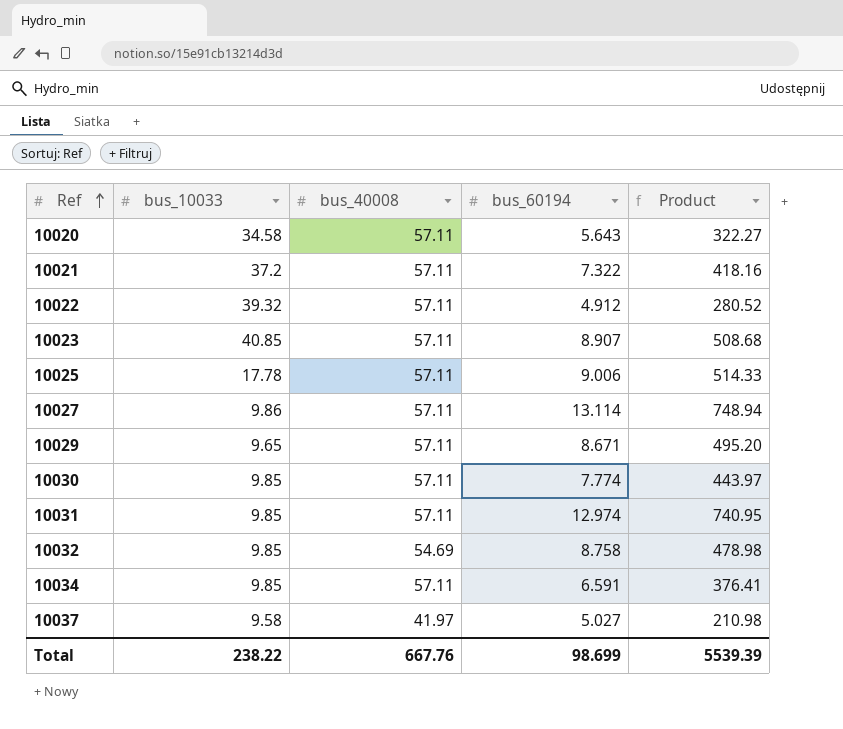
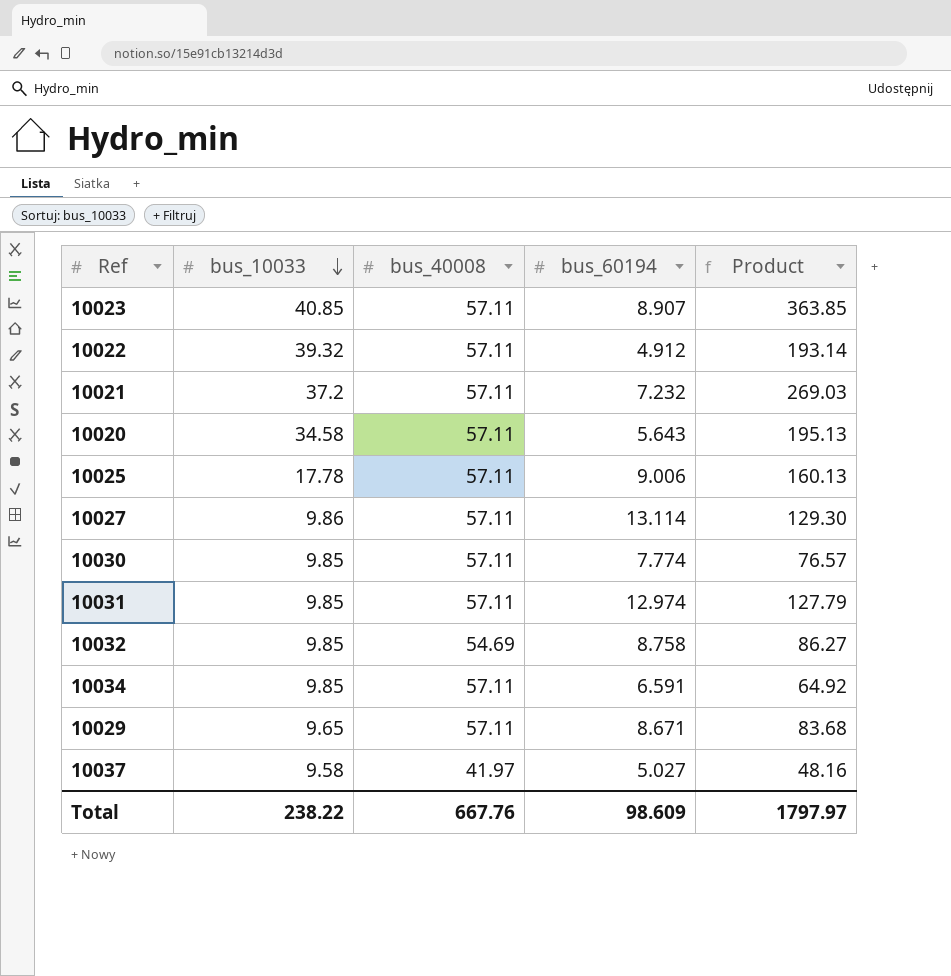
row order: Ref ascending -> bus_10033 descending
column Product | formula: [bus_40008] * [bus_60194] -> [bus_10033] * [bus_60194]
10021 | bus_60194: 7.322 -> 7.232
Total | bus_60194: 98.699 -> 98.609
Total | Product: 5539.39 -> 1797.97

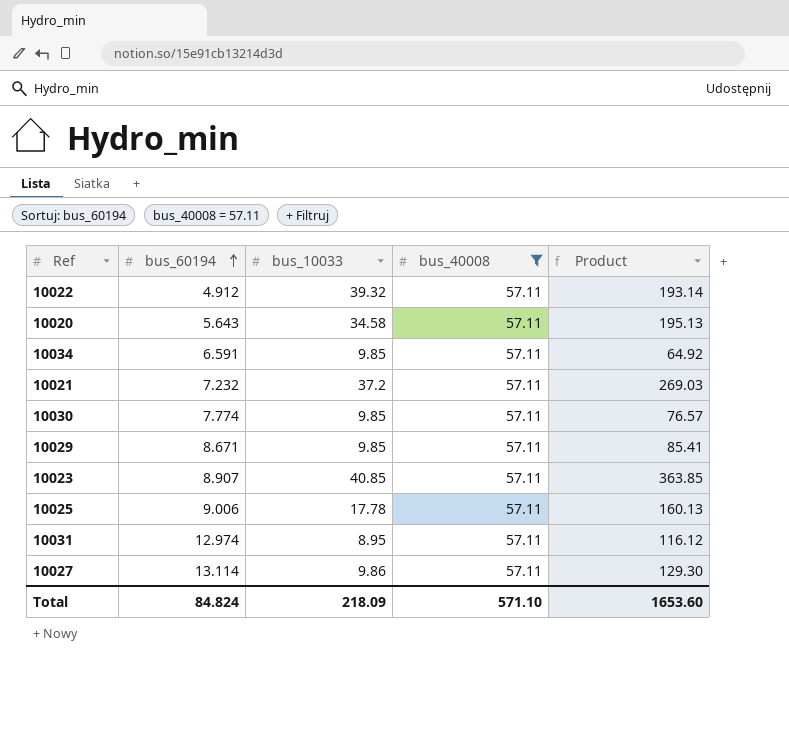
filter: none -> bus_40008 = 57.11
row order: bus_10033 descending -> bus_60194 ascending
column bus_60194 | position: 4 -> 2
10029 | bus_10033: 9.65 -> 9.85
10029 | Product: 83.68 -> 85.41
10031 | bus_10033: 9.85 -> 8.95
10031 | Product: 127.79 -> 116.12
Total | bus_60194: 98.609 -> 84.824
Total | bus_10033: 238.22 -> 218.09
Total | bus_40008: 667.76 -> 571.10
Total | Product: 1797.97 -> 1653.60

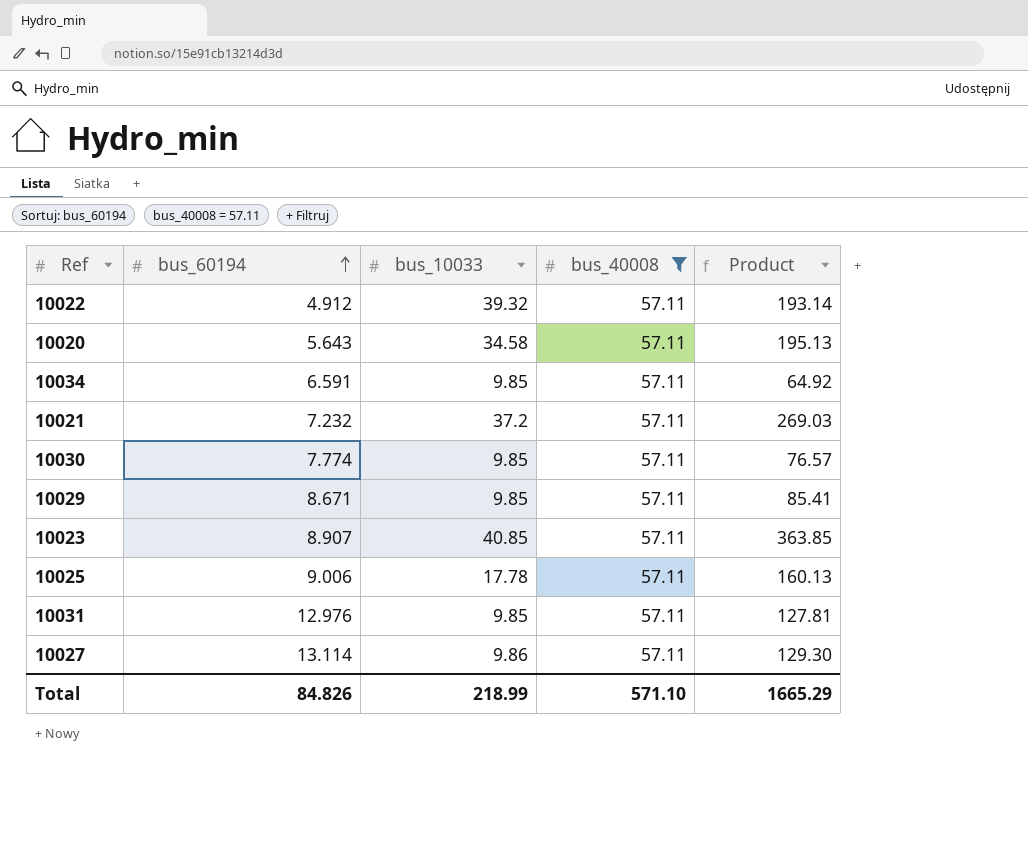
10031 | bus_60194: 12.974 -> 12.976
10031 | bus_10033: 8.95 -> 9.85
10031 | Product: 116.12 -> 127.81
Total | bus_60194: 84.824 -> 84.826
Total | bus_10033: 218.09 -> 218.99
Total | Product: 1653.60 -> 1665.29

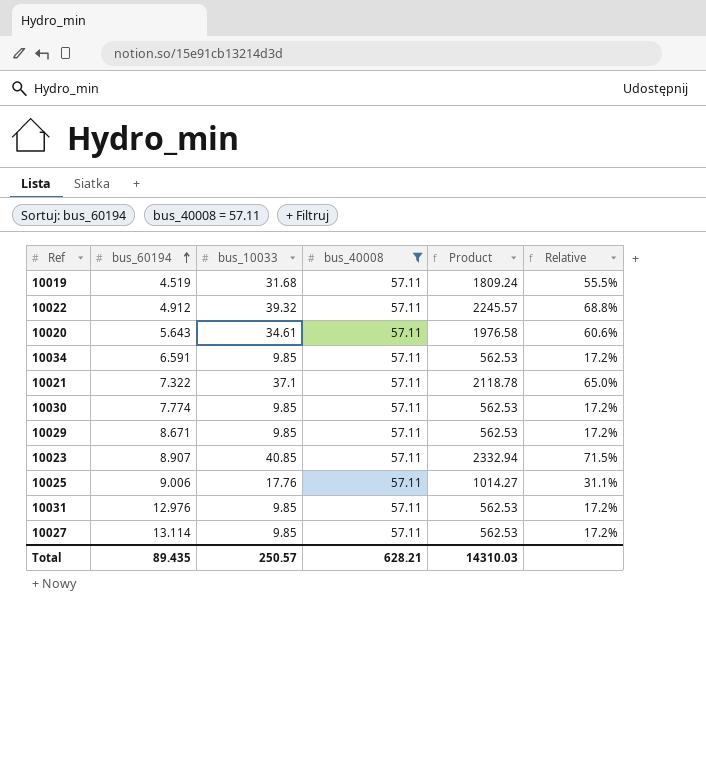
column Product | formula: [bus_60194] * [bus_10033] -> [bus_10033] * [bus_40008]
column Relative | formula: none -> [bus_10033] / [bus_40008]
row 10019: none -> 4.519 | 31.68 | 57.11 | 1809.24 | 55.5%
10020 | bus_10033: 34.58 -> 34.61
10021 | bus_60194: 7.232 -> 7.322
10021 | bus_10033: 37.2 -> 37.1
10025 | bus_10033: 17.78 -> 17.76
10027 | bus_10033: 9.86 -> 9.85
Total | bus_60194: 84.826 -> 89.435
Total | bus_10033: 218.99 -> 250.57
Total | bus_40008: 571.10 -> 628.21
Total | Product: 1665.29 -> 14310.03

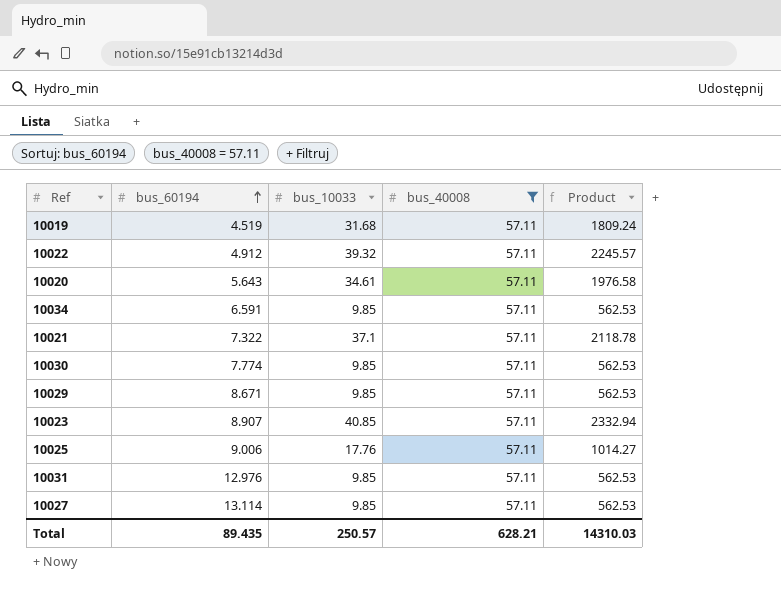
column Relative | formula: [bus_10033] / [bus_40008] -> none

